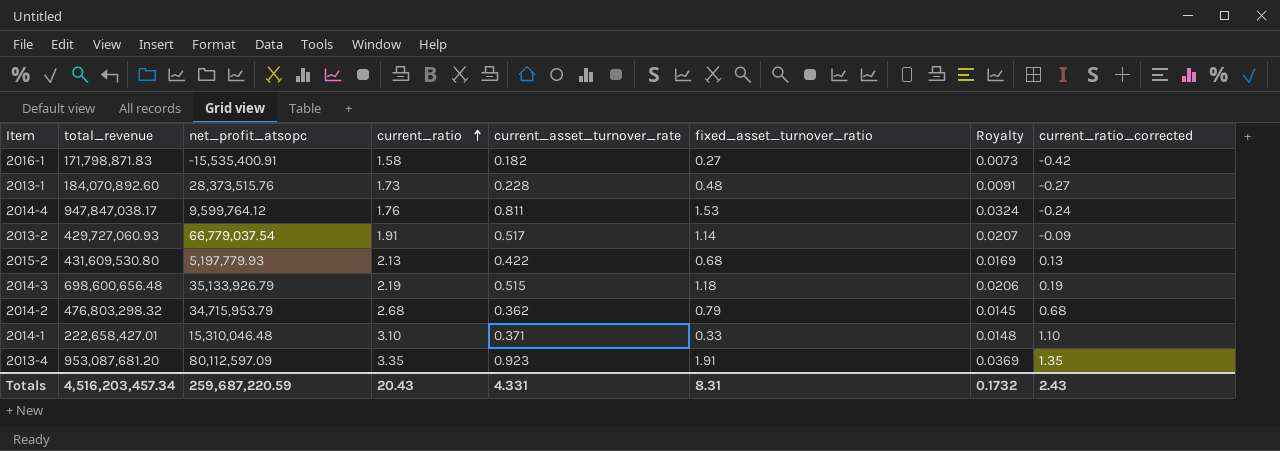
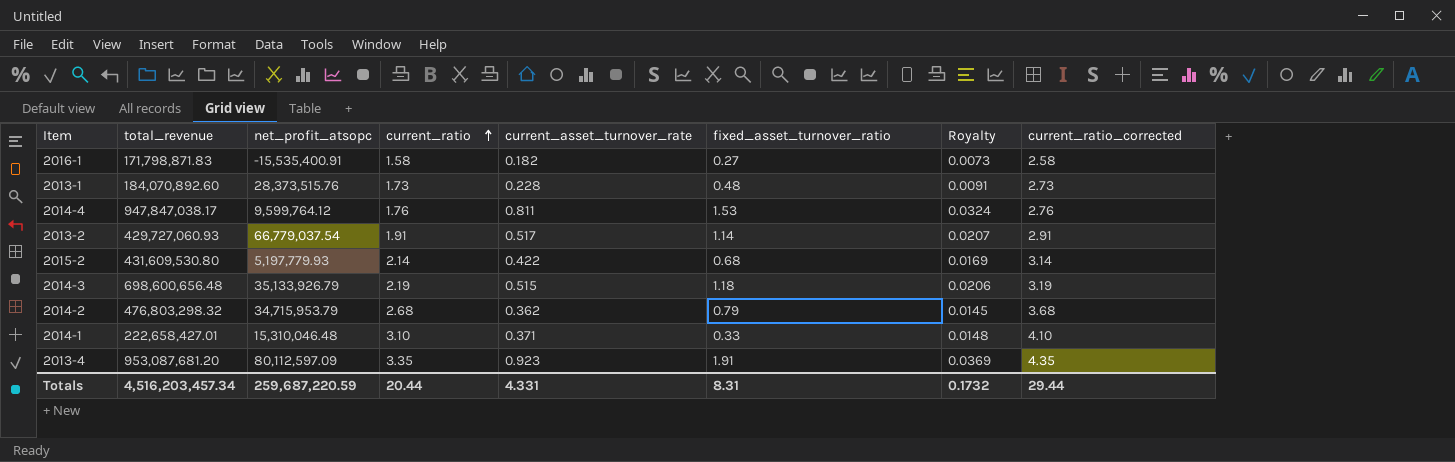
column current_ratio_corrected | formula: [current_ratio] - 2 -> [current_ratio] + 1
2015-2 | current_ratio: 2.13 -> 2.14
Totals | current_ratio: 20.43 -> 20.44
Totals | current_ratio_corrected: 2.43 -> 29.44

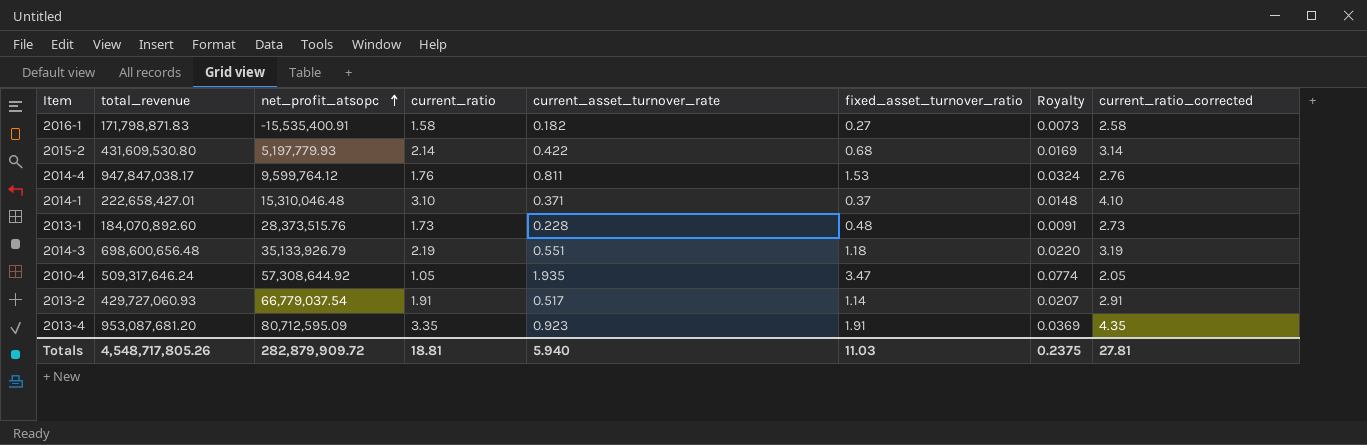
row order: current_ratio ascending -> net_profit_atsopc ascending
row 2014-2: 476,803,298.32 | 34,715,953.79 | 2.68 | 0.362 | 0.79 | 0.0145 | 3.68 -> none
2014-1 | fixed_asset_turnover_ratio: 0.33 -> 0.37
2014-3 | current_asset_turnover_rate: 0.515 -> 0.551
2014-3 | Royalty: 0.0206 -> 0.0220
row 2010-4: none -> 509,317,646.24 | 57,308,644.92 | 1.05 | 1.935 | 3.47 | 0.0774 | 2.05
2013-4 | net_profit_atsopc: 80,112,597.09 -> 80,712,595.09
Totals | total_revenue: 4,516,203,457.34 -> 4,548,717,805.26
Totals | net_profit_atsopc: 259,687,220.59 -> 282,879,909.72
Totals | current_ratio: 20.44 -> 18.81
Totals | current_asset_turnover_rate: 4.331 -> 5.940
Totals | fixed_asset_turnover_ratio: 8.31 -> 11.03
Totals | Royalty: 0.1732 -> 0.2375
Totals | current_ratio_corrected: 29.44 -> 27.81

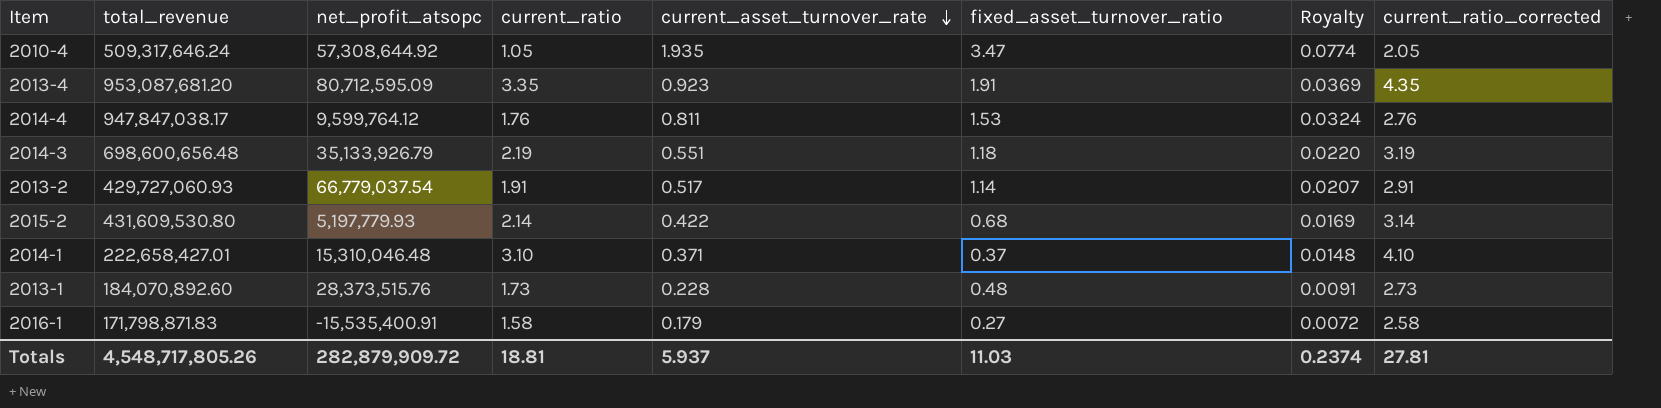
row order: net_profit_atsopc ascending -> current_asset_turnover_rate descending
2016-1 | current_asset_turnover_rate: 0.182 -> 0.179
2016-1 | Royalty: 0.0073 -> 0.0072
Totals | current_asset_turnover_rate: 5.940 -> 5.937
Totals | Royalty: 0.2375 -> 0.2374

